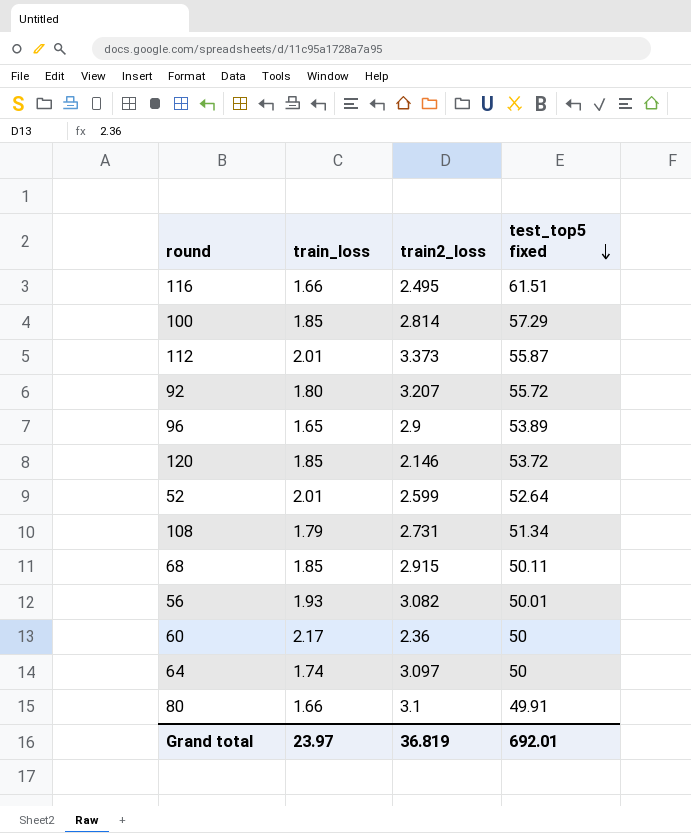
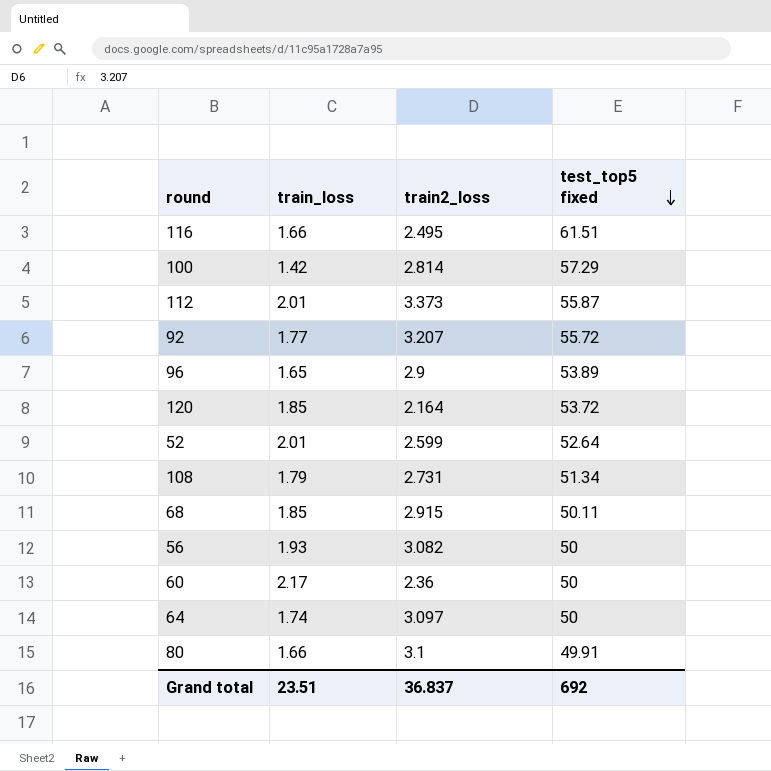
100 | train_loss: 1.85 -> 1.42
92 | train_loss: 1.80 -> 1.77
120 | train2_loss: 2.146 -> 2.164
56 | test_top5 fixed: 50.01 -> 50
Grand total | train_loss: 23.97 -> 23.51
Grand total | train2_loss: 36.819 -> 36.837
Grand total | test_top5 fixed: 692.01 -> 692

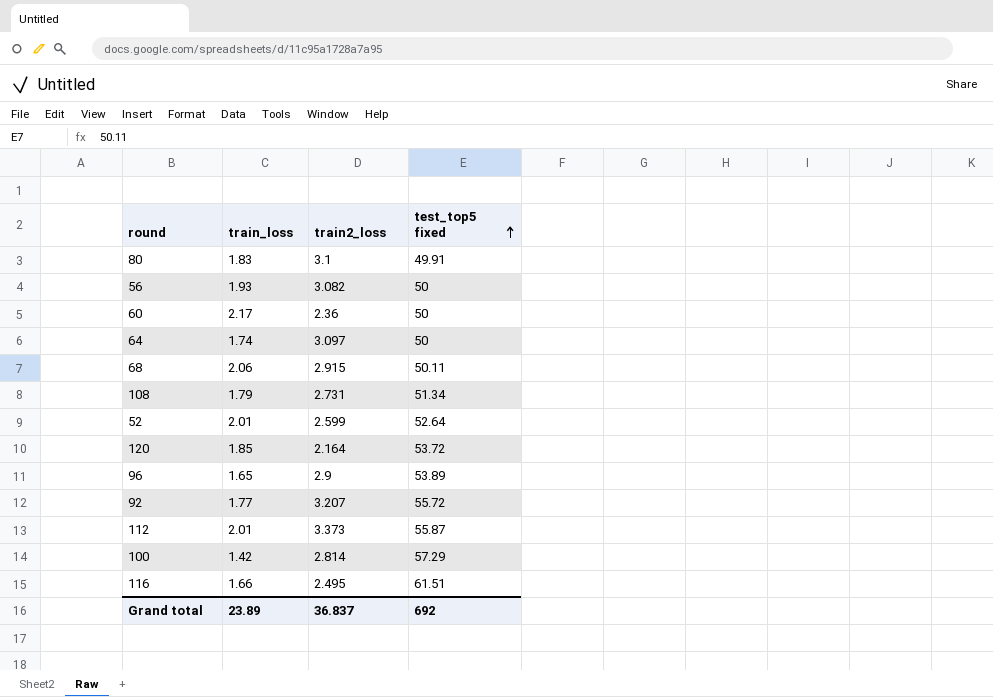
row order: test_top5 fixed descending -> test_top5 fixed ascending
80 | train_loss: 1.66 -> 1.83
68 | train_loss: 1.85 -> 2.06
Grand total | train_loss: 23.51 -> 23.89

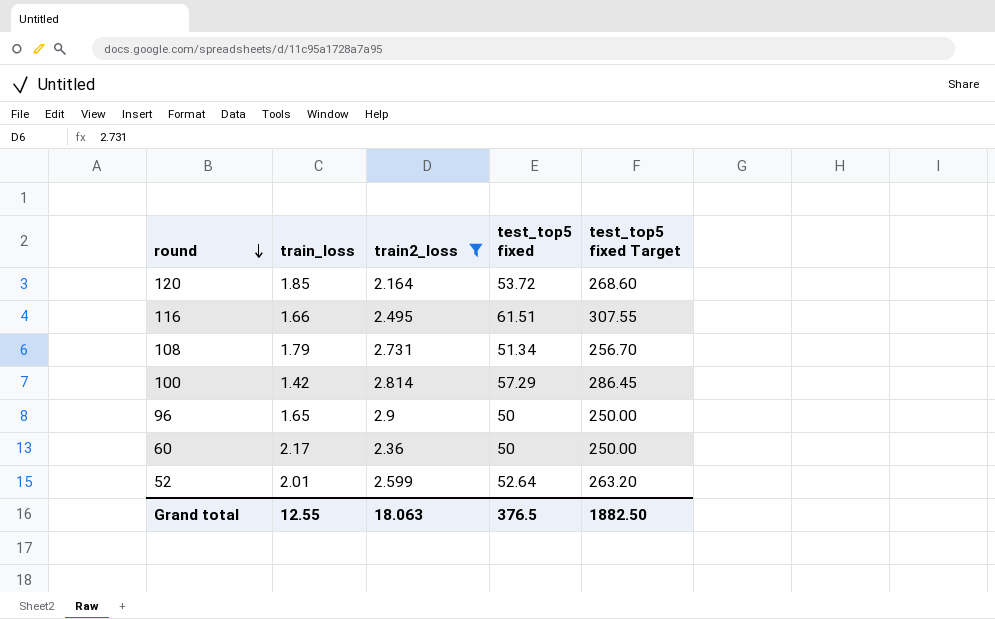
filter: none -> train2_loss <= 2.9
row order: test_top5 fixed ascending -> round descending
column test_top5 fixed Target | formula: none -> [test_top5 fixed] * 5
96 | test_top5 fixed: 53.89 -> 50
Grand total | train_loss: 23.89 -> 12.55
Grand total | train2_loss: 36.837 -> 18.063
Grand total | test_top5 fixed: 692 -> 376.5

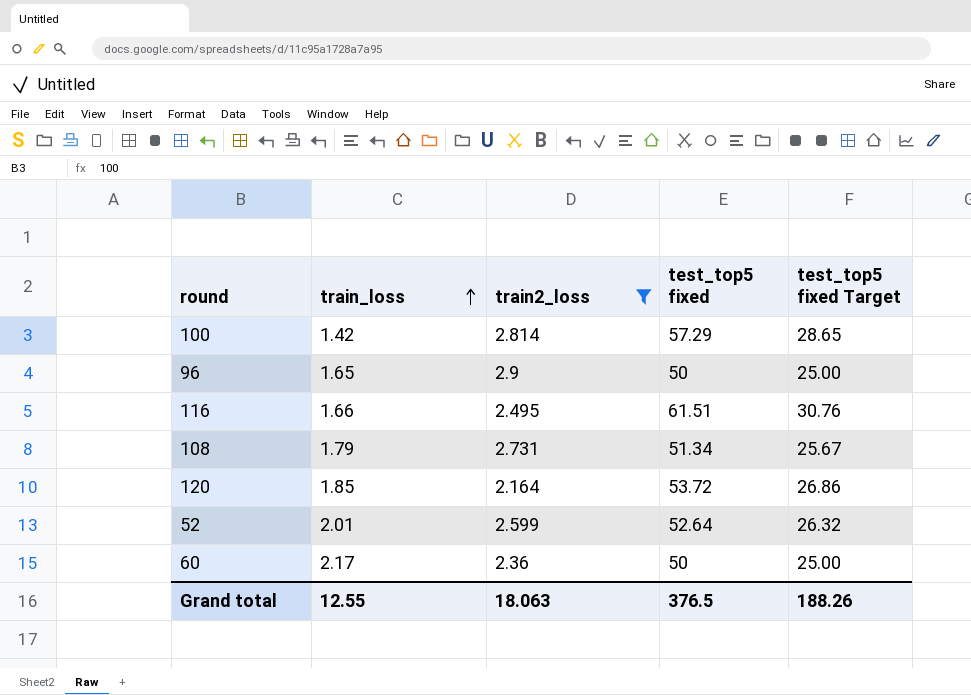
row order: round descending -> train_loss ascending
column test_top5 fixed Target | formula: [test_top5 fixed] * 5 -> [test_top5 fixed] * 0.5
Grand total | test_top5 fixed Target: 1882.50 -> 188.26

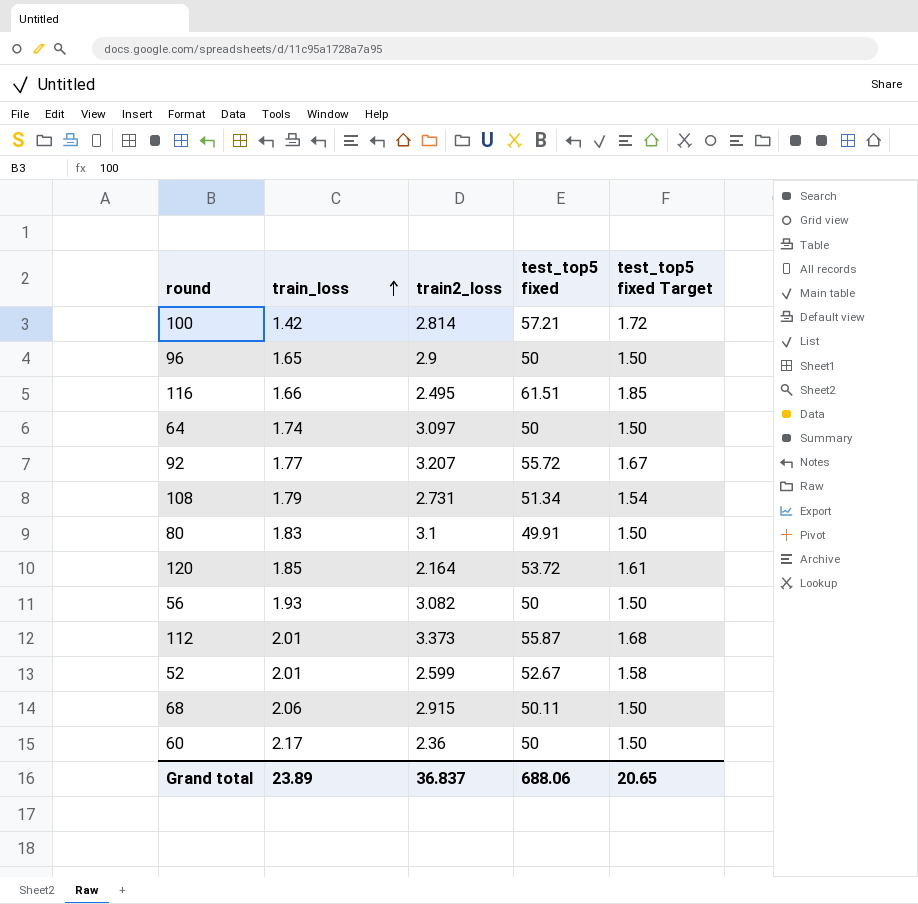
filter: train2_loss <= 2.9 -> none
column test_top5 fixed Target | formula: [test_top5 fixed] * 0.5 -> [test_top5 fixed] * 0.03
100 | test_top5 fixed: 57.29 -> 57.21
52 | test_top5 fixed: 52.64 -> 52.67
Grand total | train_loss: 12.55 -> 23.89
Grand total | train2_loss: 18.063 -> 36.837
Grand total | test_top5 fixed: 376.5 -> 688.06
Grand total | test_top5 fixed Target: 188.26 -> 20.65

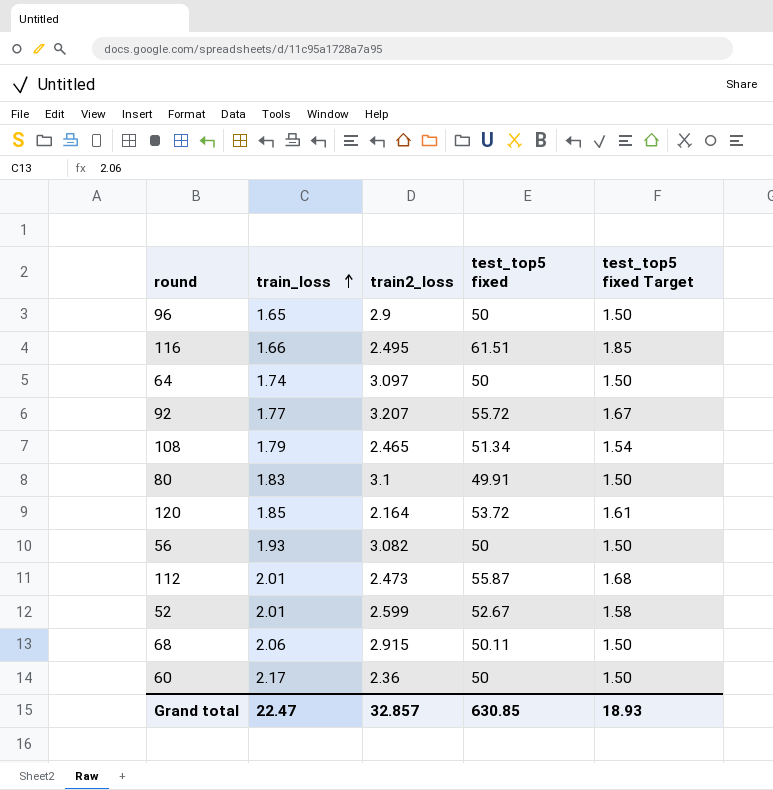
row 100: 1.42 | 2.814 | 57.21 | 1.72 -> none
108 | train2_loss: 2.731 -> 2.465
112 | train2_loss: 3.373 -> 2.473
Grand total | train_loss: 23.89 -> 22.47
Grand total | train2_loss: 36.837 -> 32.857
Grand total | test_top5 fixed: 688.06 -> 630.85
Grand total | test_top5 fixed Target: 20.65 -> 18.93

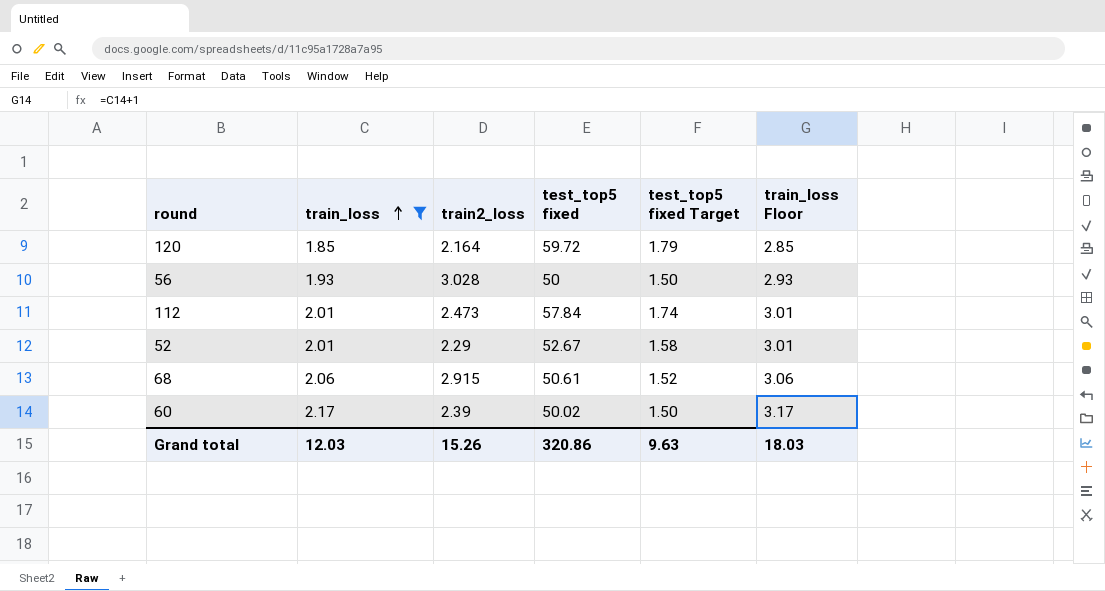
filter: none -> train_loss >= 1.85
column train_loss Floor | formula: none -> [train_loss] + 1
120 | test_top5 fixed: 53.72 -> 59.72
120 | test_top5 fixed Target: 1.61 -> 1.79
56 | train2_loss: 3.082 -> 3.028
112 | test_top5 fixed: 55.87 -> 57.84
112 | test_top5 fixed Target: 1.68 -> 1.74
52 | train2_loss: 2.599 -> 2.29
68 | test_top5 fixed: 50.11 -> 50.61
68 | test_top5 fixed Target: 1.50 -> 1.52
60 | train2_loss: 2.36 -> 2.39
60 | test_top5 fixed: 50 -> 50.02
Grand total | train_loss: 22.47 -> 12.03
Grand total | train2_loss: 32.857 -> 15.26
Grand total | test_top5 fixed: 630.85 -> 320.86
Grand total | test_top5 fixed Target: 18.93 -> 9.63

